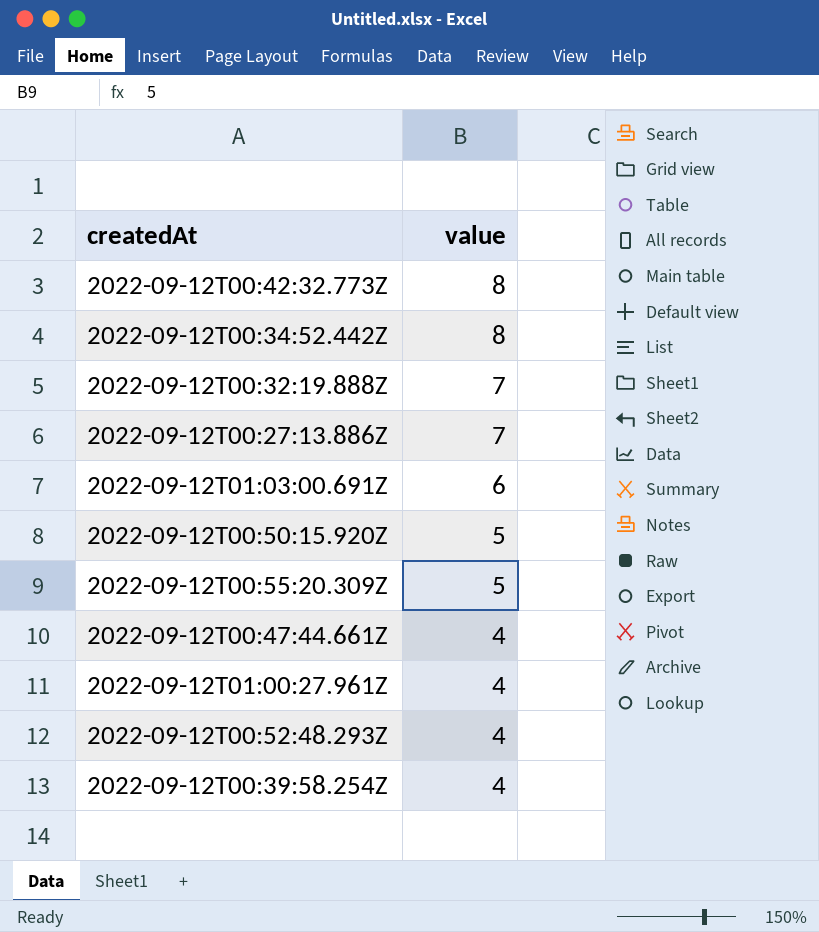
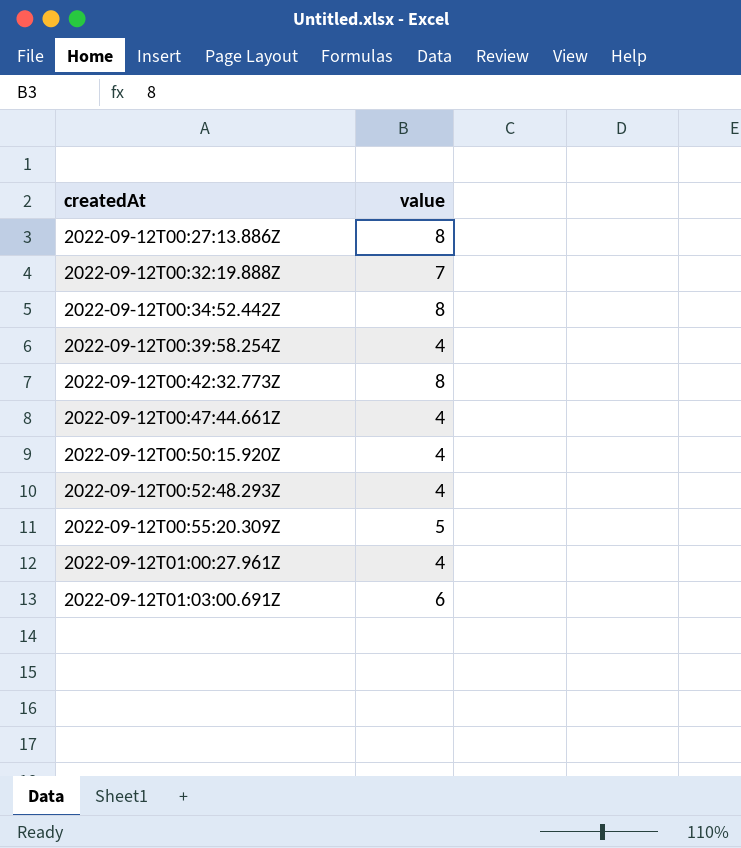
row order: value descending -> createdAt ascending
2022-09-12T00:27:13.886Z | value: 7 -> 8
2022-09-12T00:50:15.920Z | value: 5 -> 4

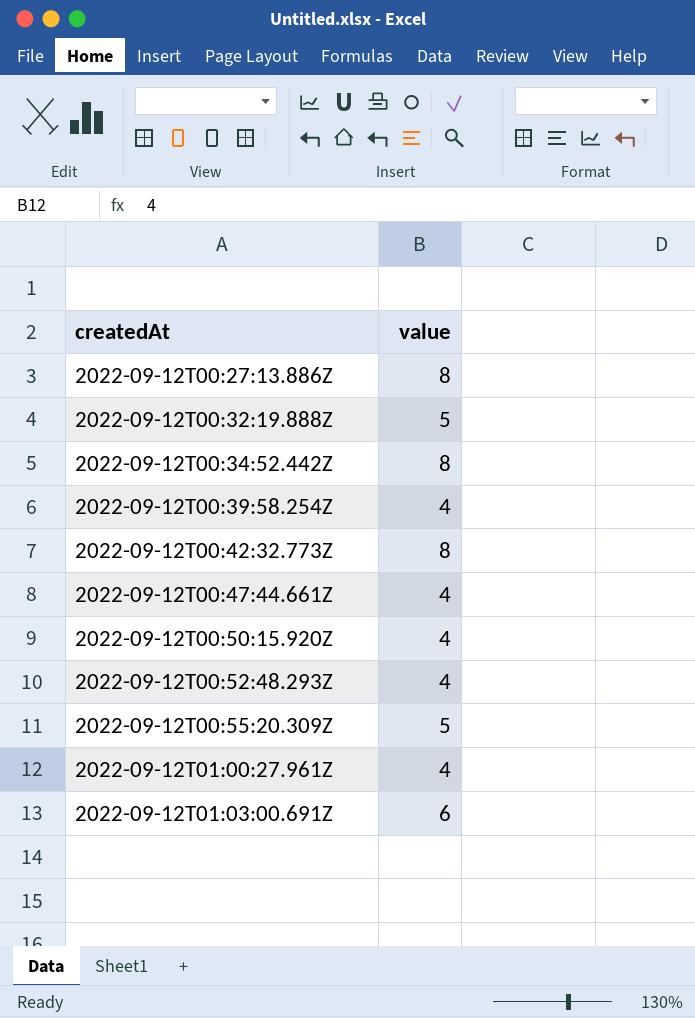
2022-09-12T00:32:19.888Z | value: 7 -> 5

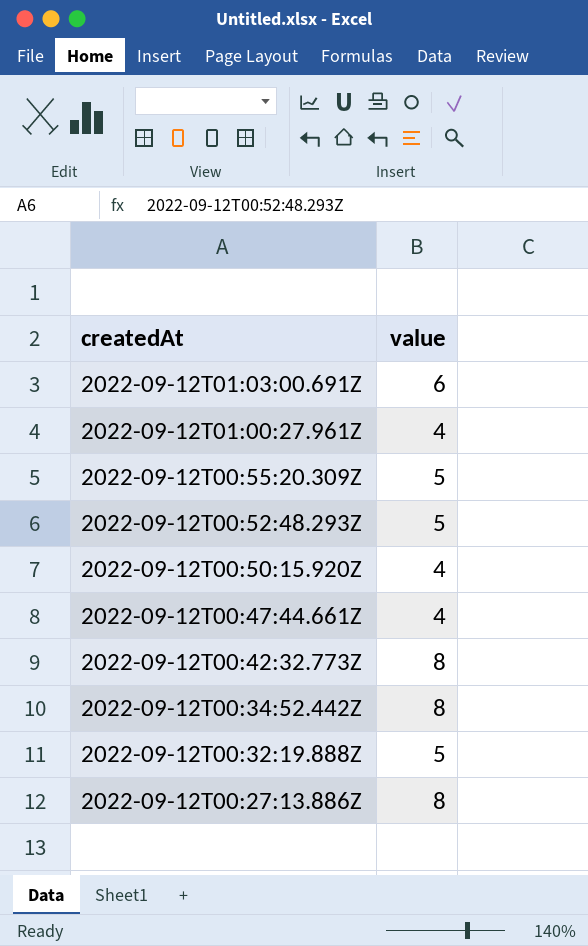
row order: createdAt ascending -> createdAt descending
row 2022-09-12T00:39:58.254Z: 4 -> none
2022-09-12T00:52:48.293Z | value: 4 -> 5

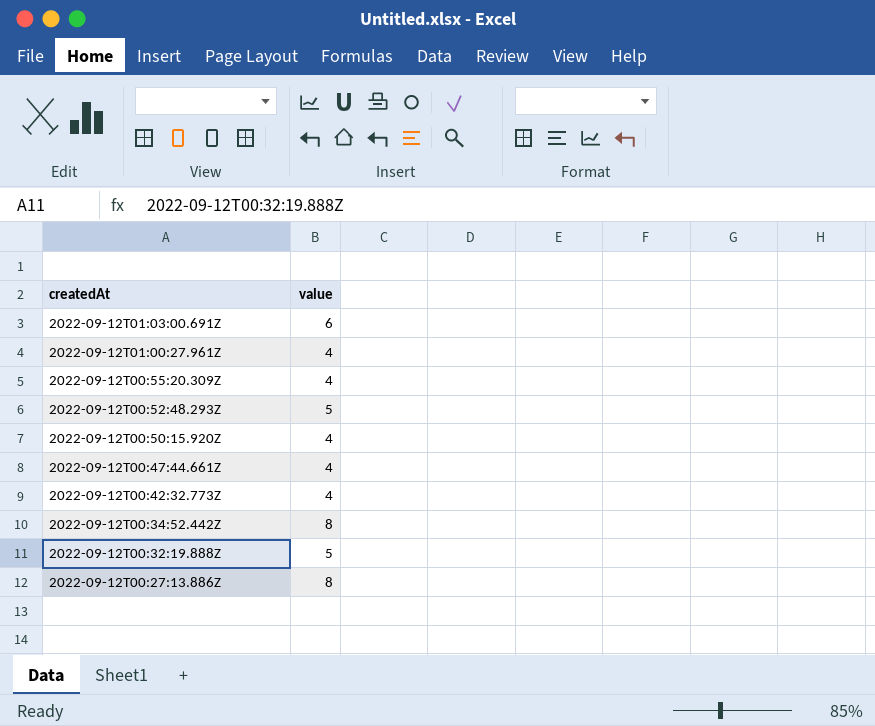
2022-09-12T00:55:20.309Z | value: 5 -> 4
2022-09-12T00:42:32.773Z | value: 8 -> 4

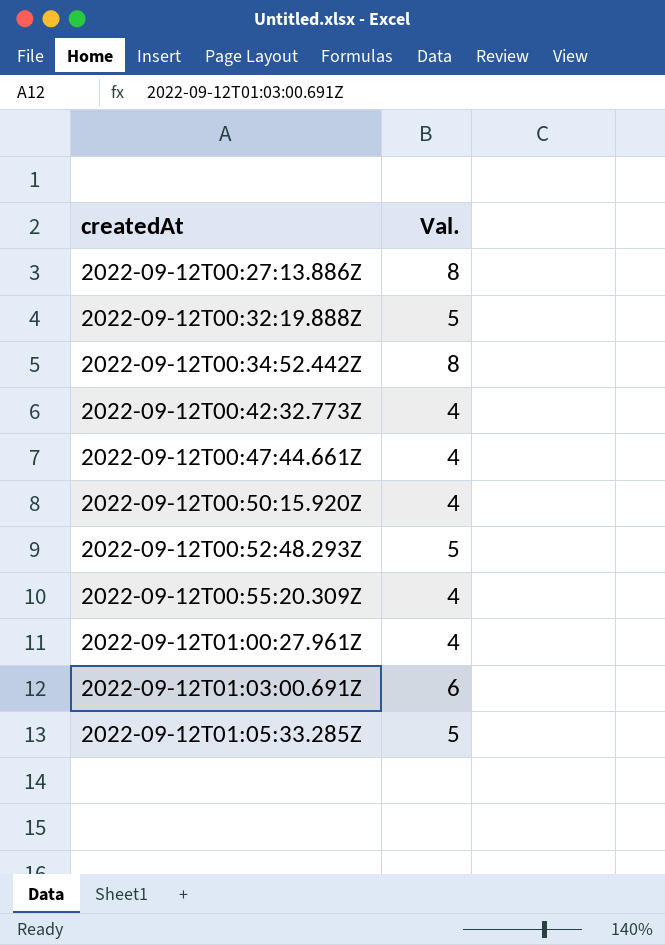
row order: createdAt descending -> createdAt ascending
column name: value -> Val.
row 2022-09-12T01:05:33.285Z: none -> 5

